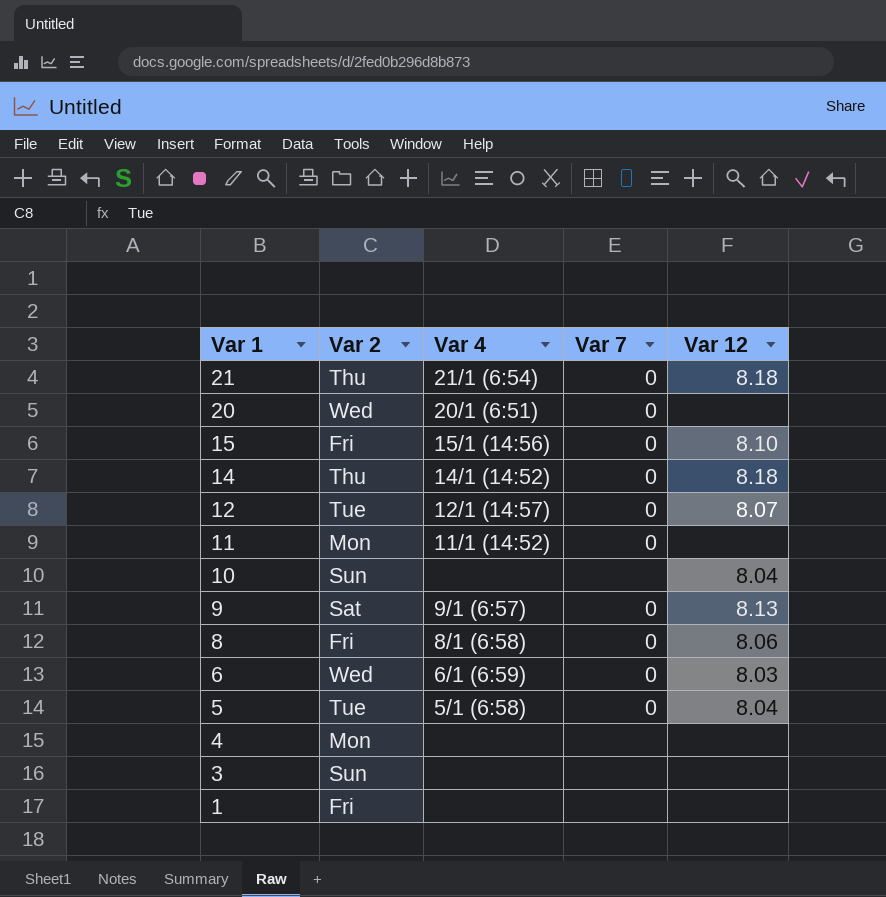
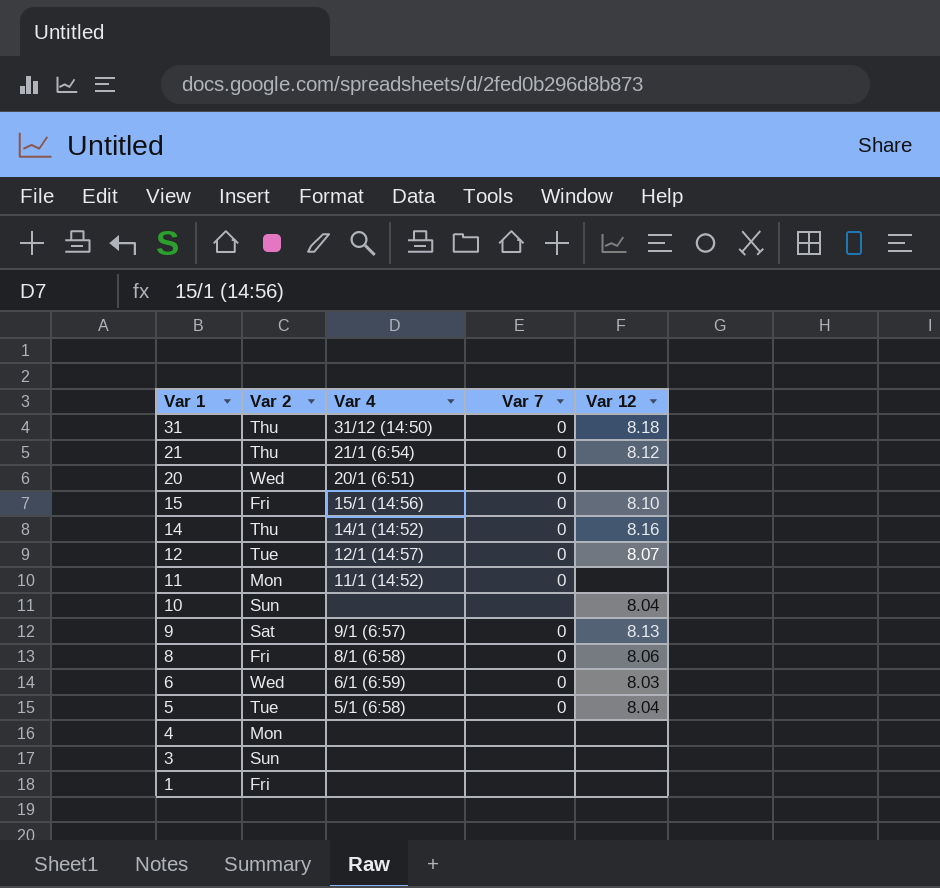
row 31: none -> Thu | 31/12 (14:50) | 0 | 8.18
21 | Var 12: 8.18 -> 8.12
14 | Var 12: 8.18 -> 8.16

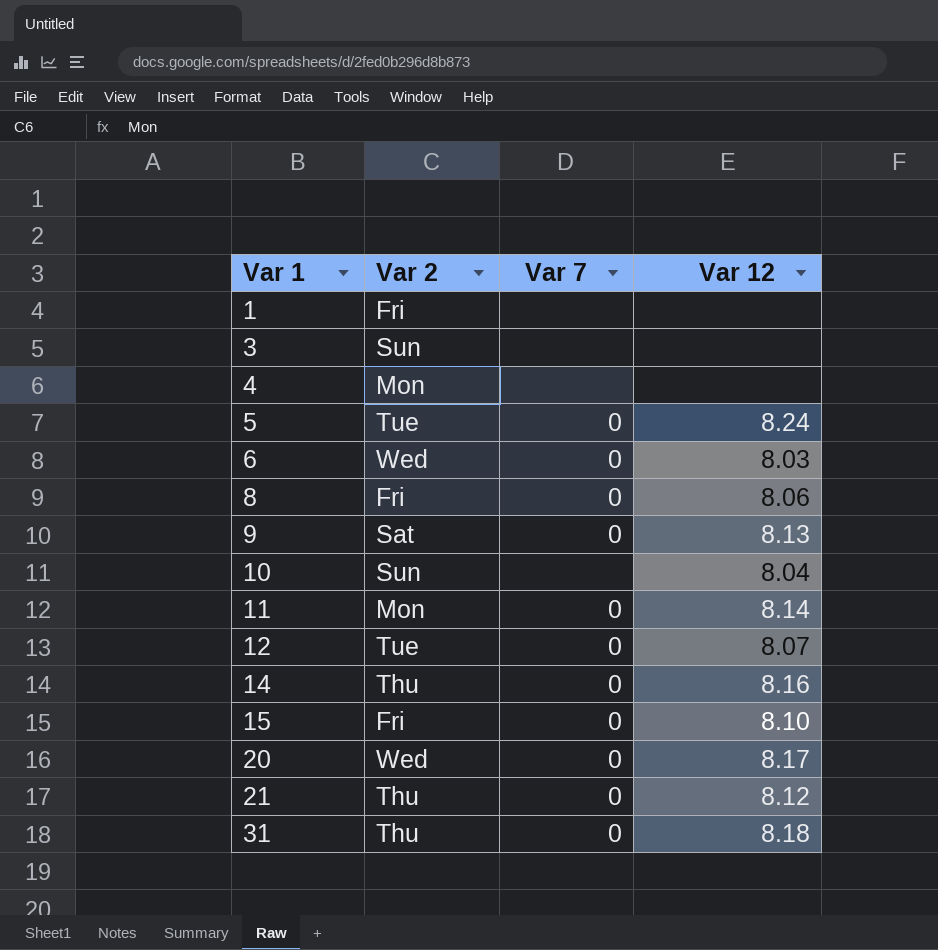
row order: Var 1 descending -> Var 1 ascending
column Var 4 | position: 3 -> none
5 | Var 12: 8.04 -> 8.24
11 | Var 12: none -> 8.14
20 | Var 12: none -> 8.17

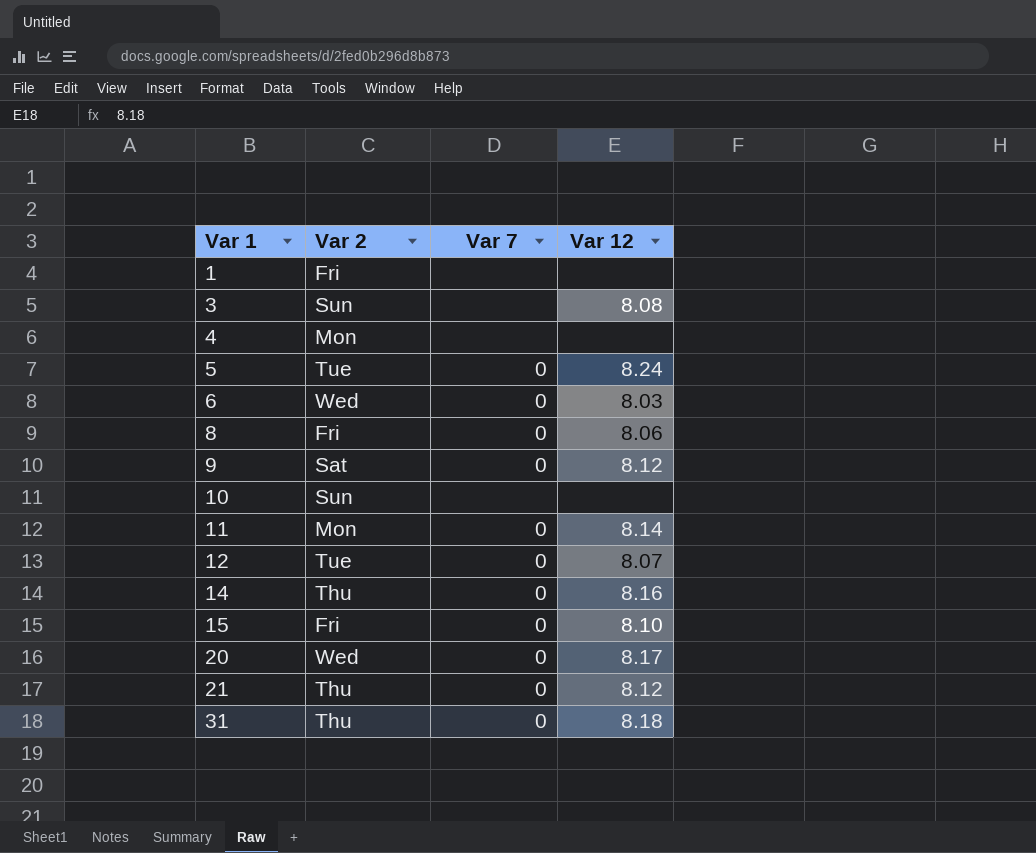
3 | Var 12: none -> 8.08
9 | Var 12: 8.13 -> 8.12
10 | Var 12: 8.04 -> none

